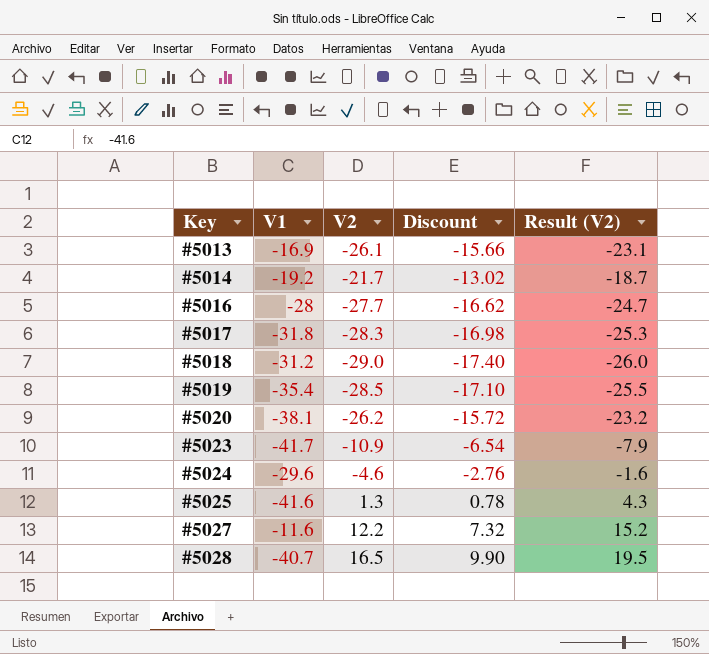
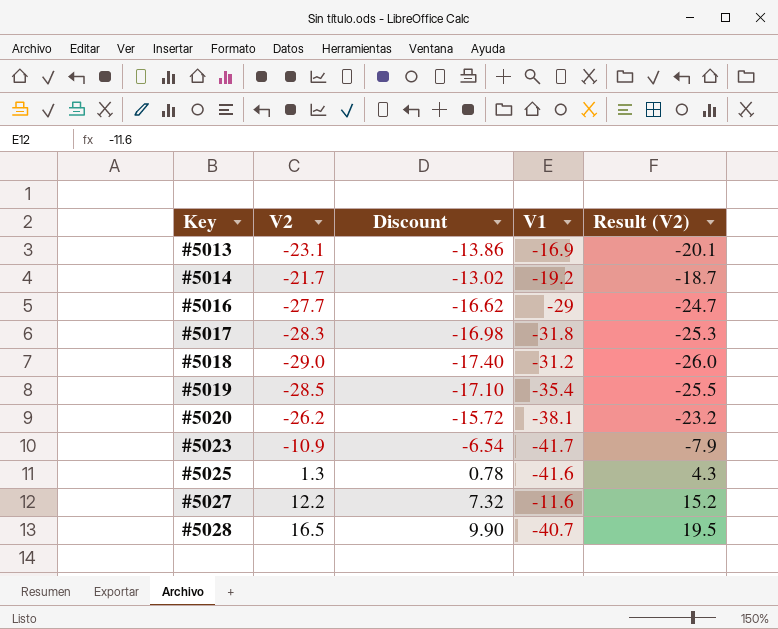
column V1 | position: 2 -> 4
row #5024: -29.6 | -4.6 | -2.76 | -1.6 -> none
#5013 | V2: -26.1 -> -23.1
#5013 | Discount: -15.66 -> -13.86
#5013 | Result (V2): -23.1 -> -20.1
#5016 | V1: -28 -> -29

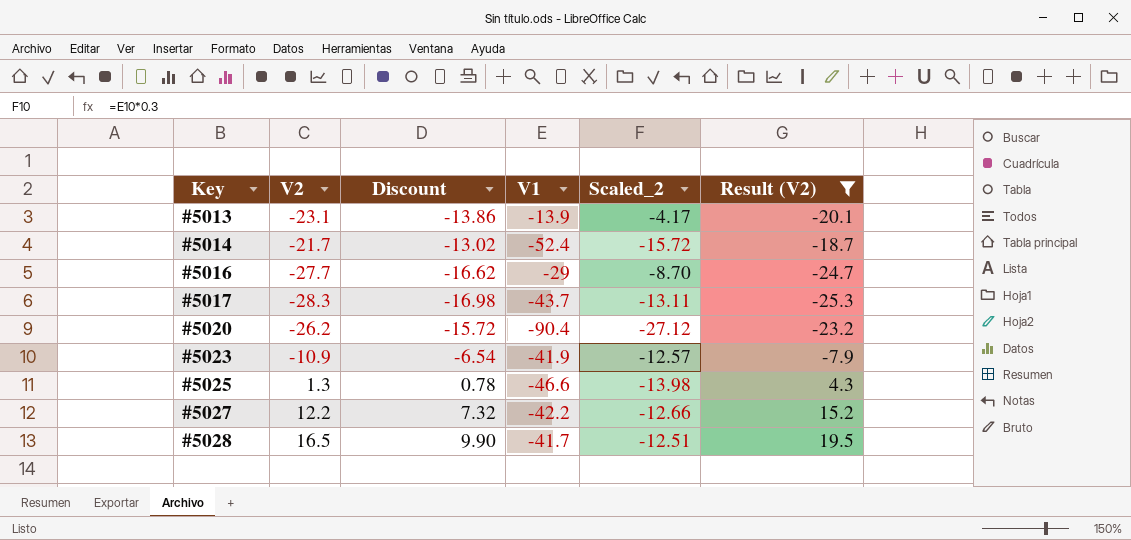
filter: none -> Result (V2) >= -25.3
column Scaled_2 | formula: none -> [V1] * 0.3
#5013 | V1: -16.9 -> -13.9
#5014 | V1: -19.2 -> -52.4
#5017 | V1: -31.8 -> -43.7
#5020 | V1: -38.1 -> -90.4
#5023 | V1: -41.7 -> -41.9
#5025 | V1: -41.6 -> -46.6
#5027 | V1: -11.6 -> -42.2
#5028 | V1: -40.7 -> -41.7

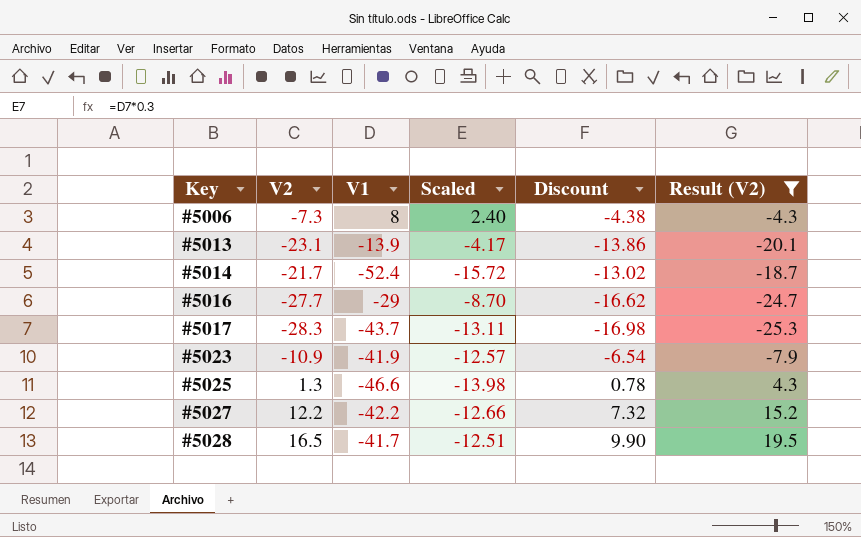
column name: Scaled_2 -> Scaled
column Discount | position: 3 -> 5
row #5020: -26.2 | -15.72 | -90.4 | -27.12 | -23.2 -> none
row #5006: none -> -7.3 | 8 | 2.40 | -4.38 | -4.3

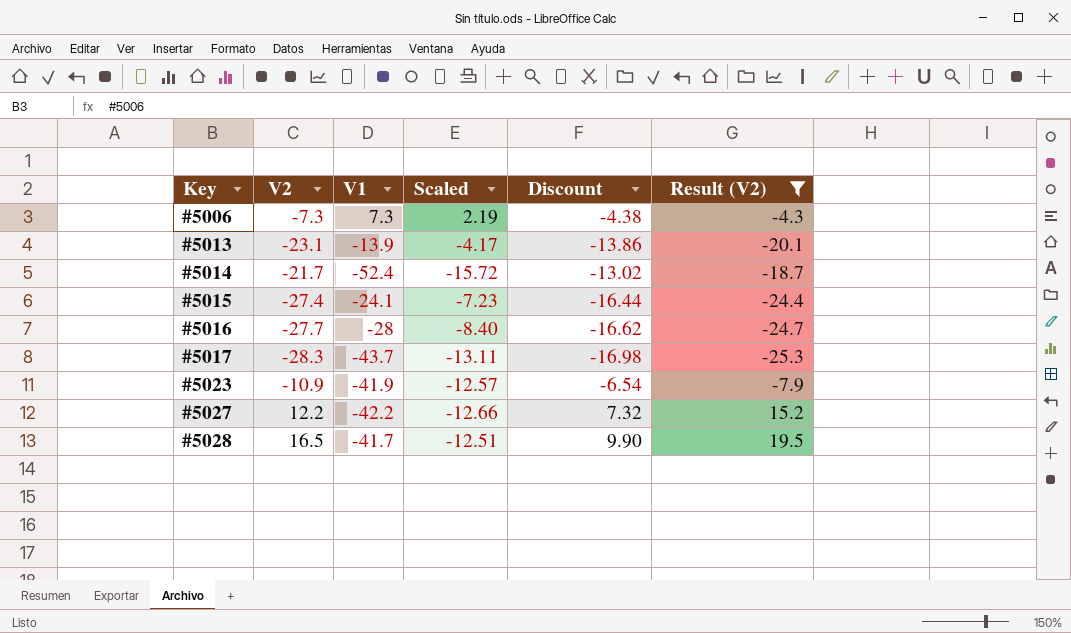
row #5025: 1.3 | -46.6 | -13.98 | 0.78 | 4.3 -> none
#5006 | V1: 8 -> 7.3
#5006 | Scaled: 2.40 -> 2.19
row #5015: none -> -27.4 | -24.1 | -7.23 | -16.44 | -24.4
#5016 | V1: -29 -> -28
#5016 | Scaled: -8.70 -> -8.40

